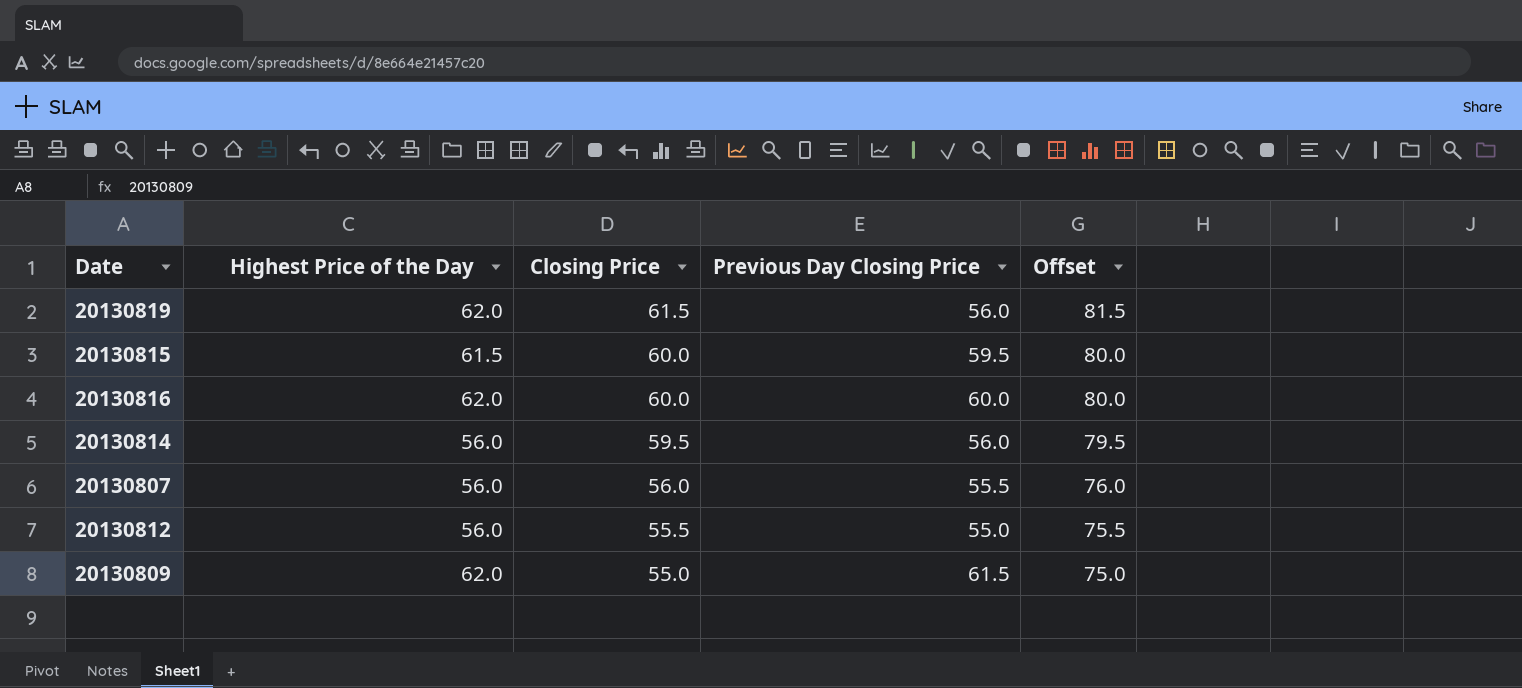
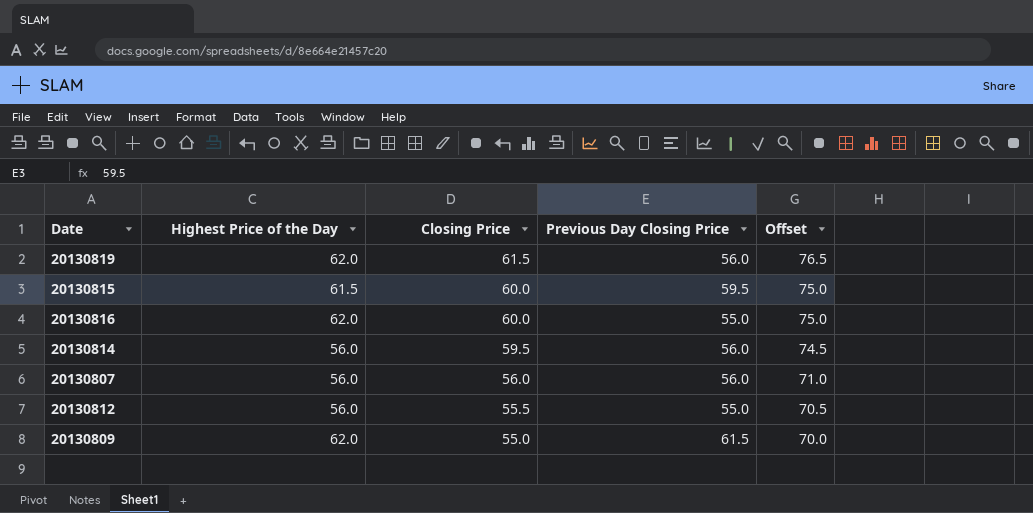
column Offset | formula: [Closing Price] + 20 -> [Closing Price] + 15
20130816 | Previous Day Closing Price: 60.0 -> 55.0
20130807 | Previous Day Closing Price: 55.5 -> 56.0

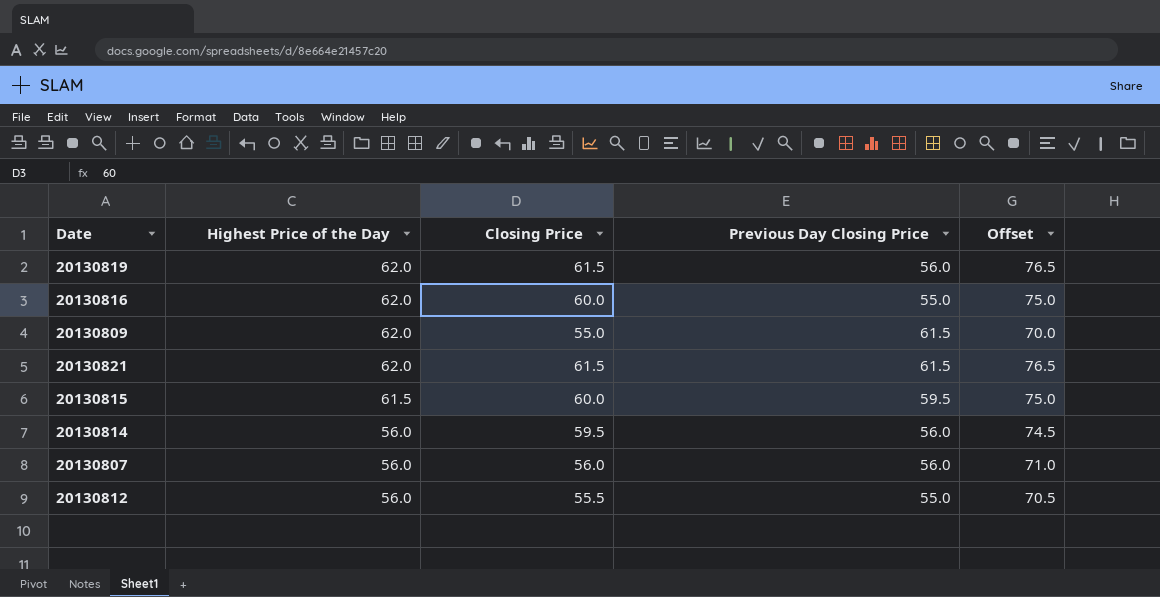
row order: Closing Price descending -> Highest Price of the Day descending
row 20130821: none -> 62.0 | 61.5 | 61.5 | 76.5

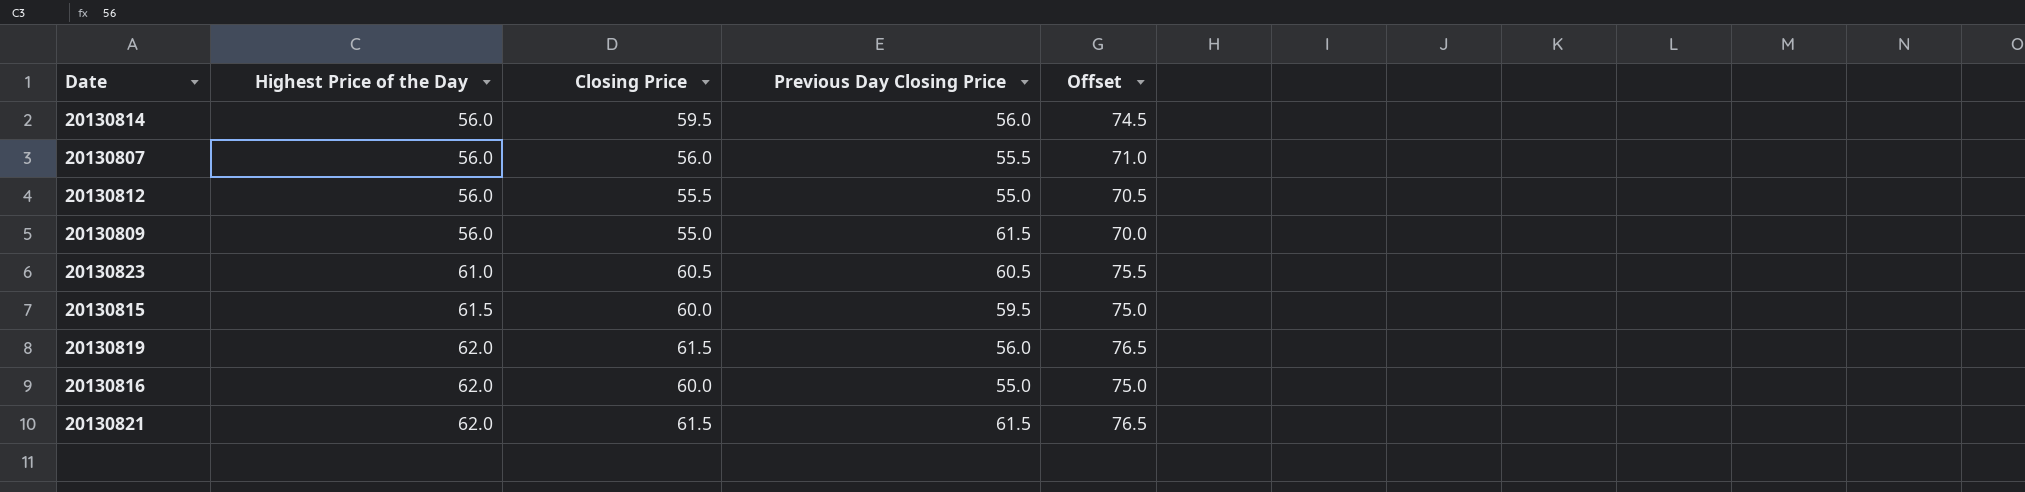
row order: Highest Price of the Day descending -> Highest Price of the Day ascending
20130807 | Previous Day Closing Price: 56.0 -> 55.5
20130809 | Highest Price of the Day: 62.0 -> 56.0
row 20130823: none -> 61.0 | 60.5 | 60.5 | 75.5

